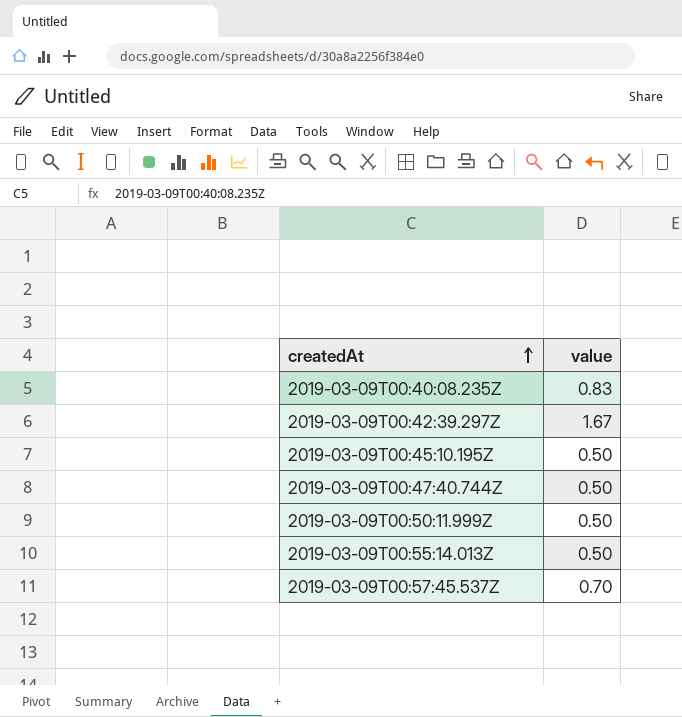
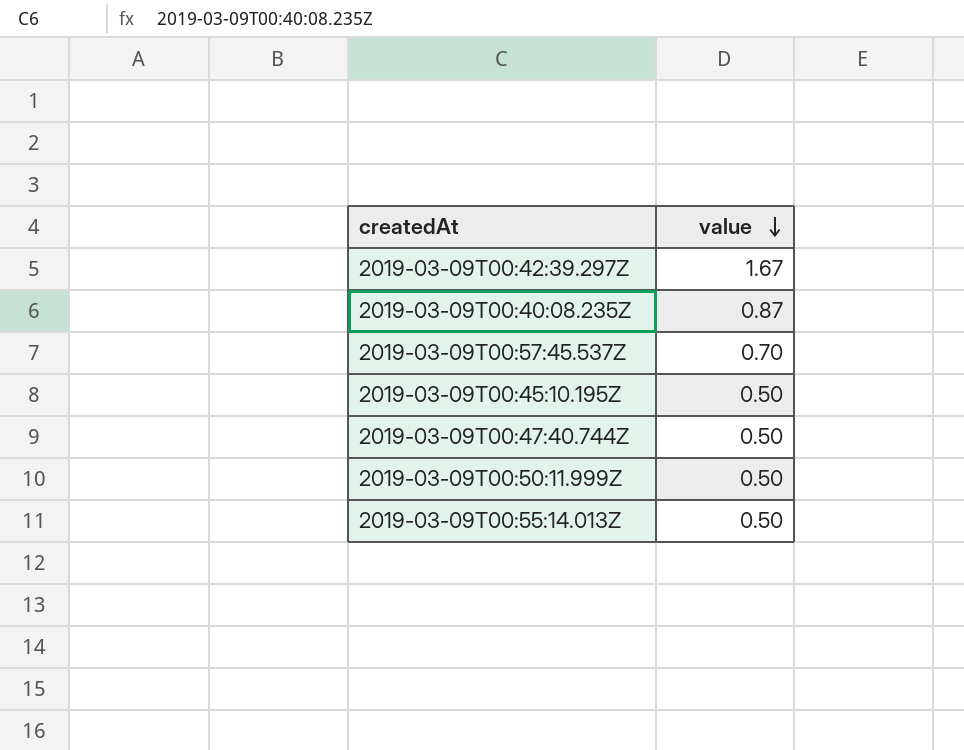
row order: createdAt ascending -> value descending
2019-03-09T00:40:08.235Z | value: 0.83 -> 0.87

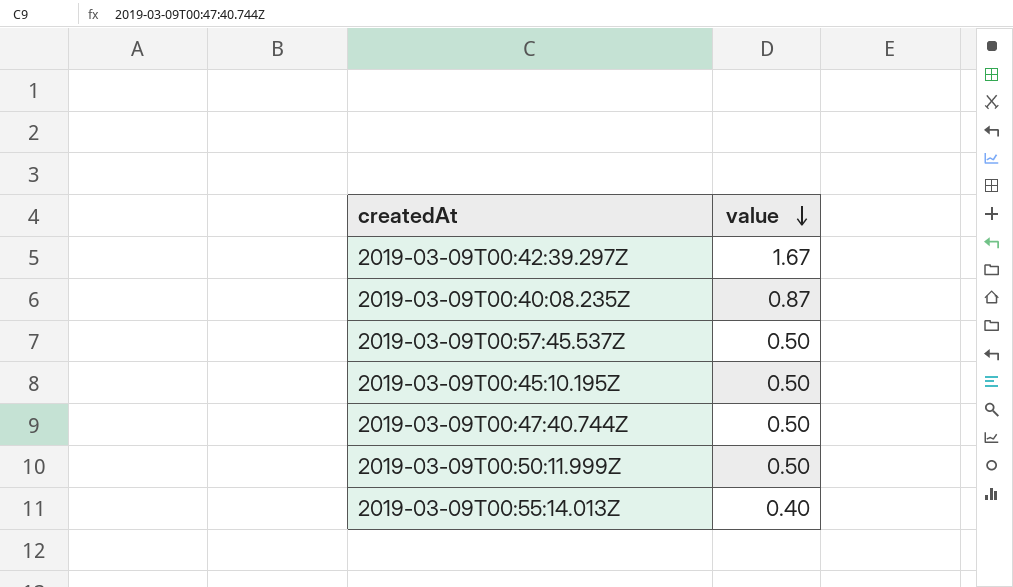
2019-03-09T00:57:45.537Z | value: 0.70 -> 0.50
2019-03-09T00:55:14.013Z | value: 0.50 -> 0.40

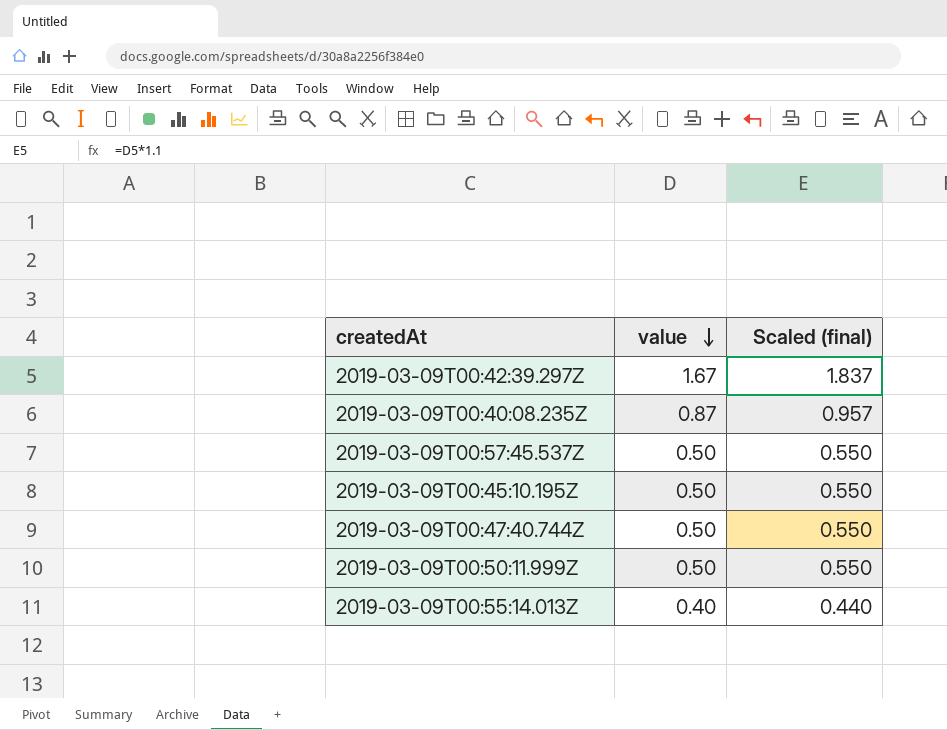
column Scaled (final) | formula: none -> [value] * 1.1

